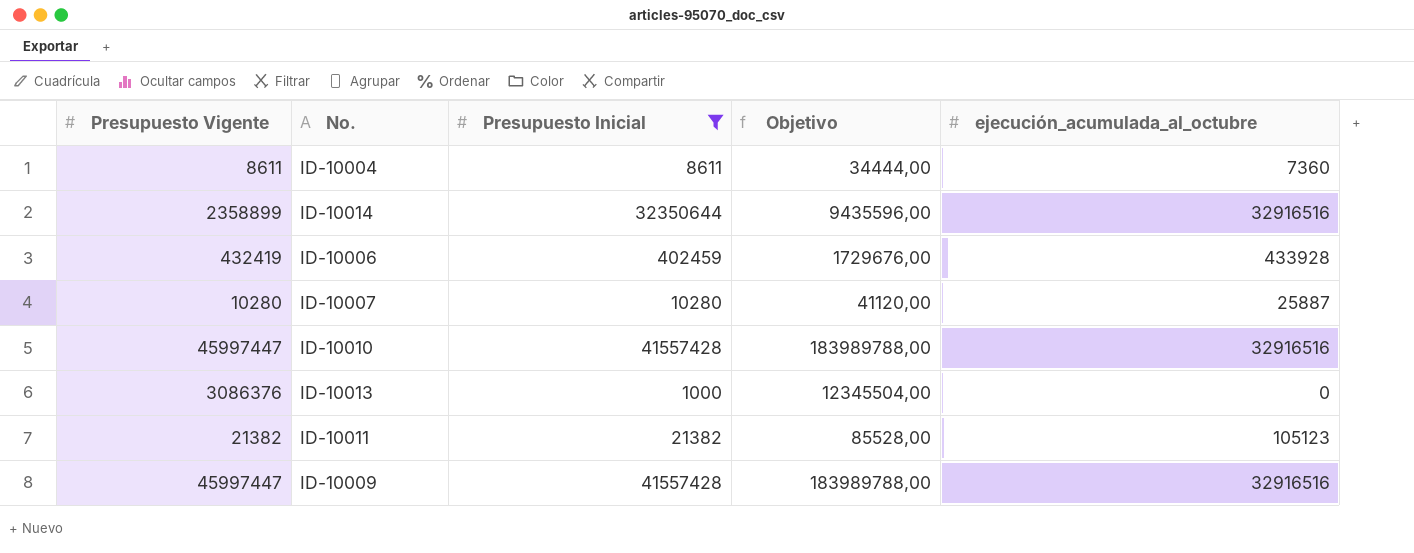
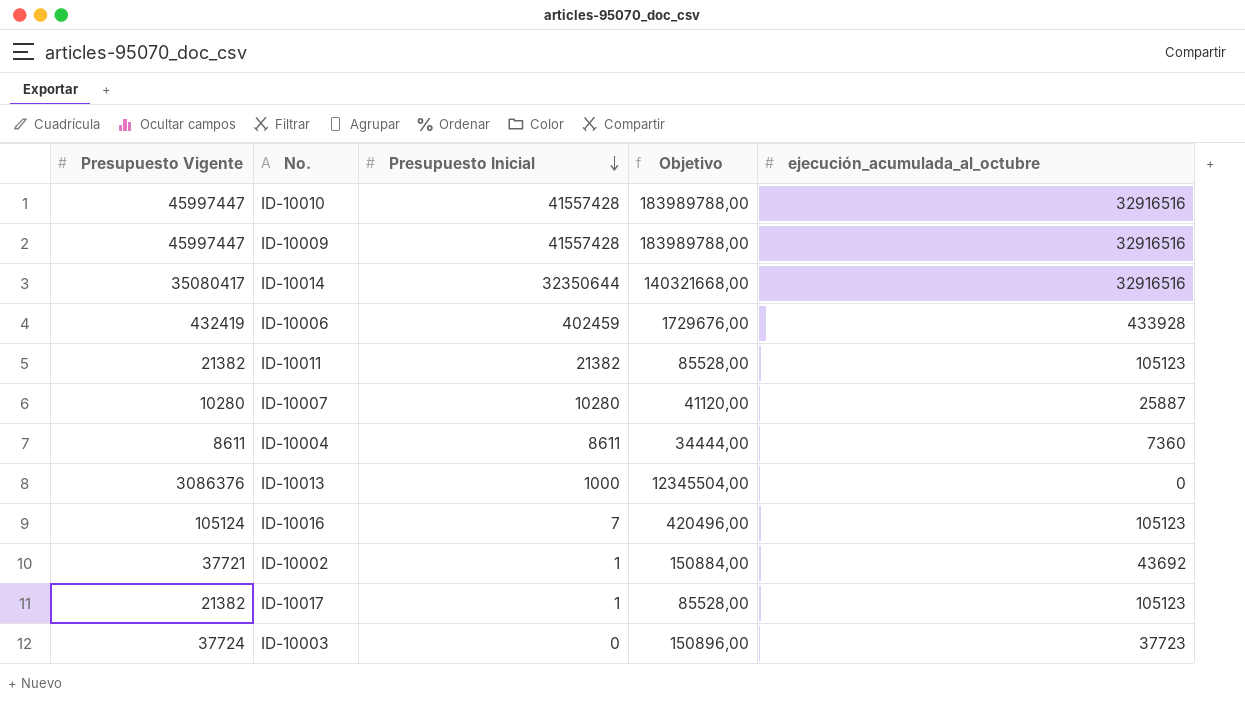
filter: Presupuesto Inicial >= 1000 -> none
row order: none -> Presupuesto Inicial descending
ID-10014 | Presupuesto Vigente: 2358899 -> 35080417
ID-10014 | Objetivo: 9435596,00 -> 140321668,00

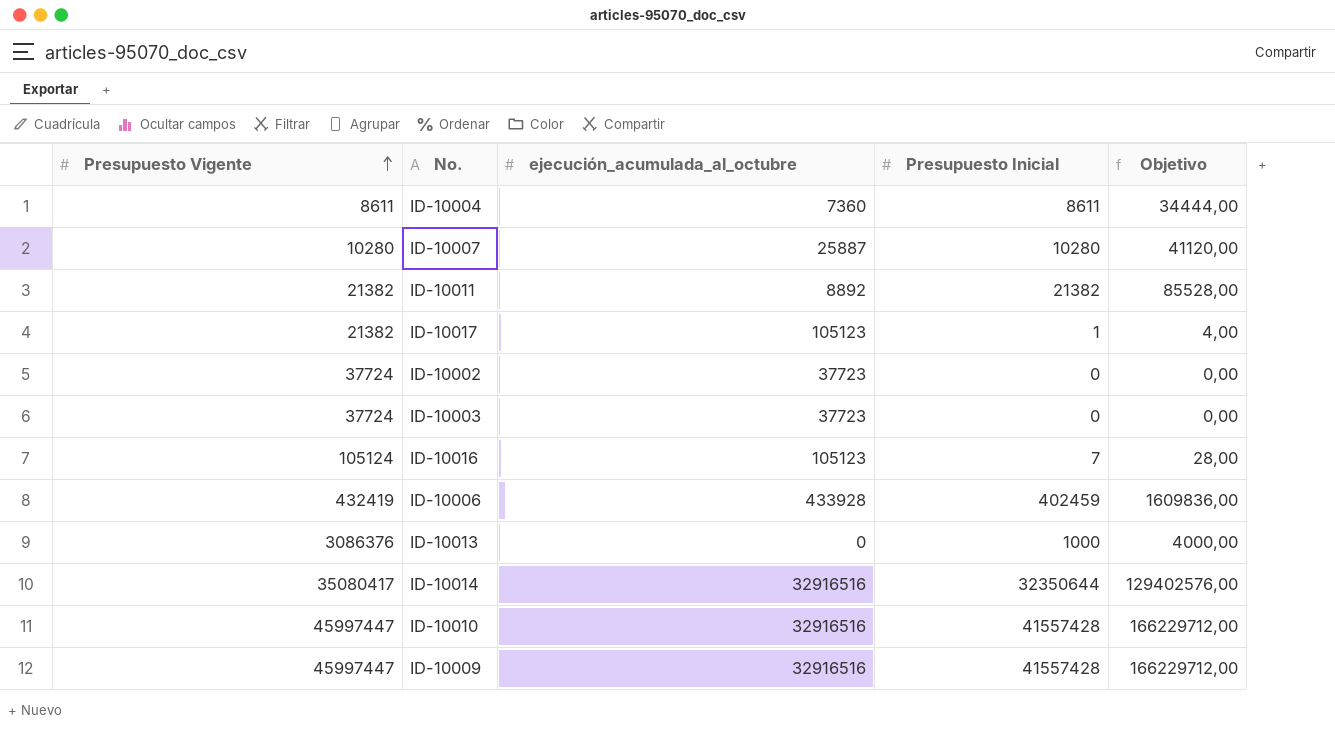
row order: Presupuesto Inicial descending -> Presupuesto Vigente ascending
column ejecución_acumulada_al_octubre | position: 5 -> 3
column Objetivo | formula: [Presupuesto Vigente] * 4 -> [Presupuesto Inicial] * 4
ID-10011 | ejecución_acumulada_al_octubre: 105123 -> 8892
ID-10002 | Presupuesto Vigente: 37721 -> 37724
ID-10002 | ejecución_acumulada_al_octubre: 43692 -> 37723
ID-10002 | Presupuesto Inicial: 1 -> 0

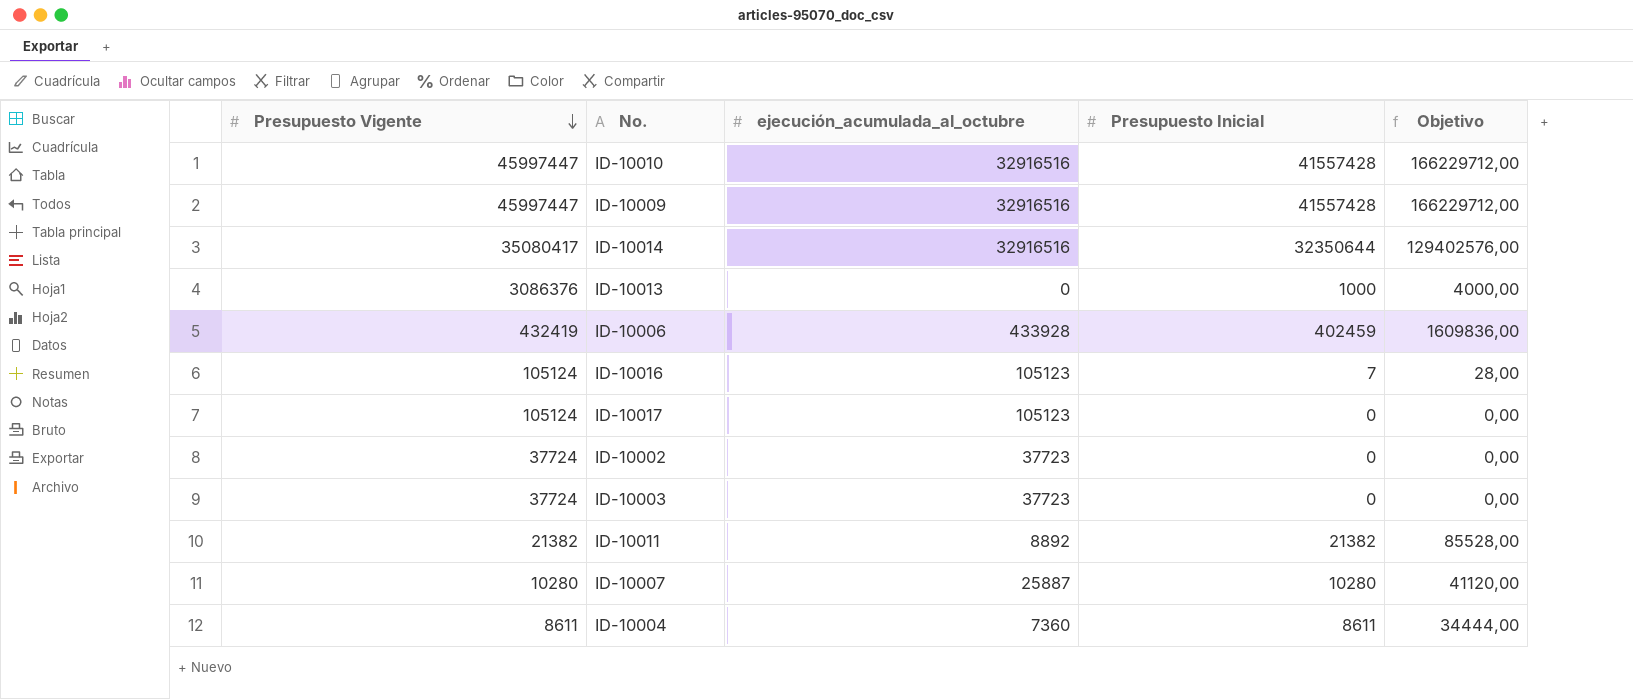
row order: Presupuesto Vigente ascending -> Presupuesto Vigente descending
ID-10017 | Presupuesto Vigente: 21382 -> 105124
ID-10017 | Presupuesto Inicial: 1 -> 0
ID-10017 | Objetivo: 4,00 -> 0,00

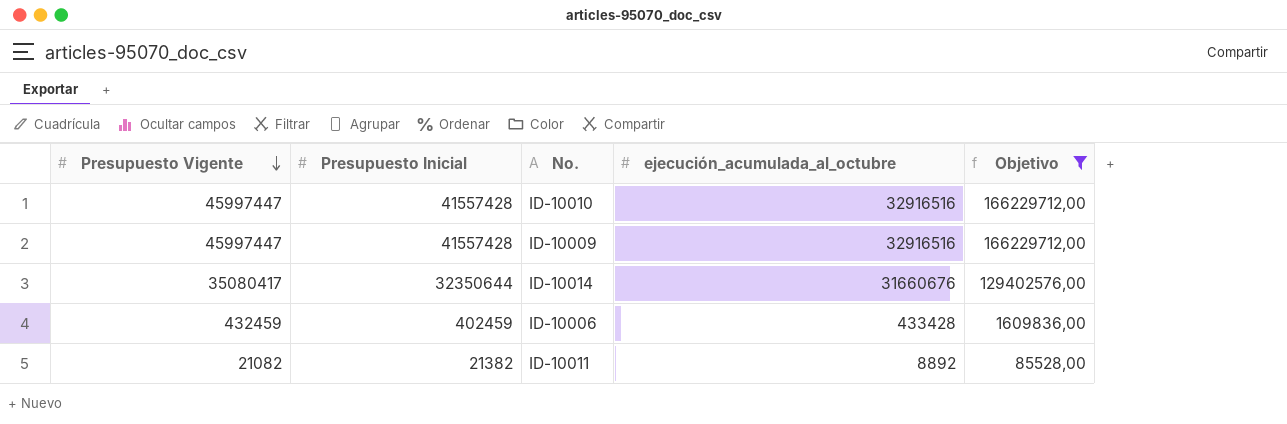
filter: none -> Objetivo >= 85528,00
column Presupuesto Inicial | position: 4 -> 2
ID-10014 | ejecución_acumulada_al_octubre: 32916516 -> 31660676
ID-10006 | Presupuesto Vigente: 432419 -> 432459
ID-10006 | ejecución_acumulada_al_octubre: 433928 -> 433428
ID-10011 | Presupuesto Vigente: 21382 -> 21082

